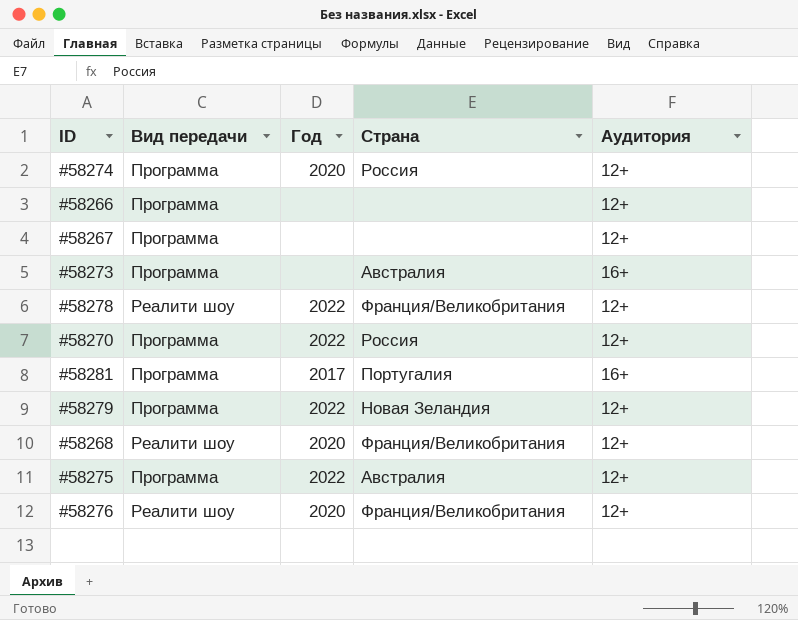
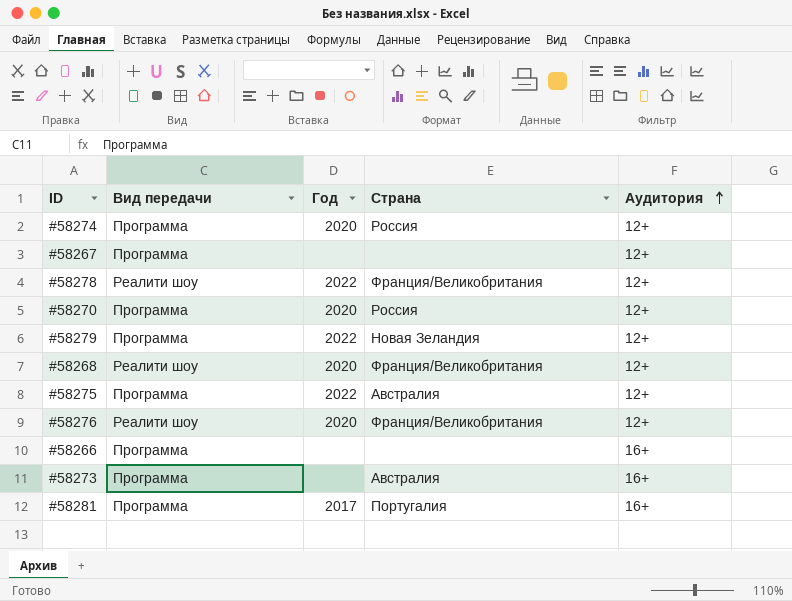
row order: none -> Аудитория ascending
#58270 | Год: 2022 -> 2020
#58266 | Аудитория: 12+ -> 16+

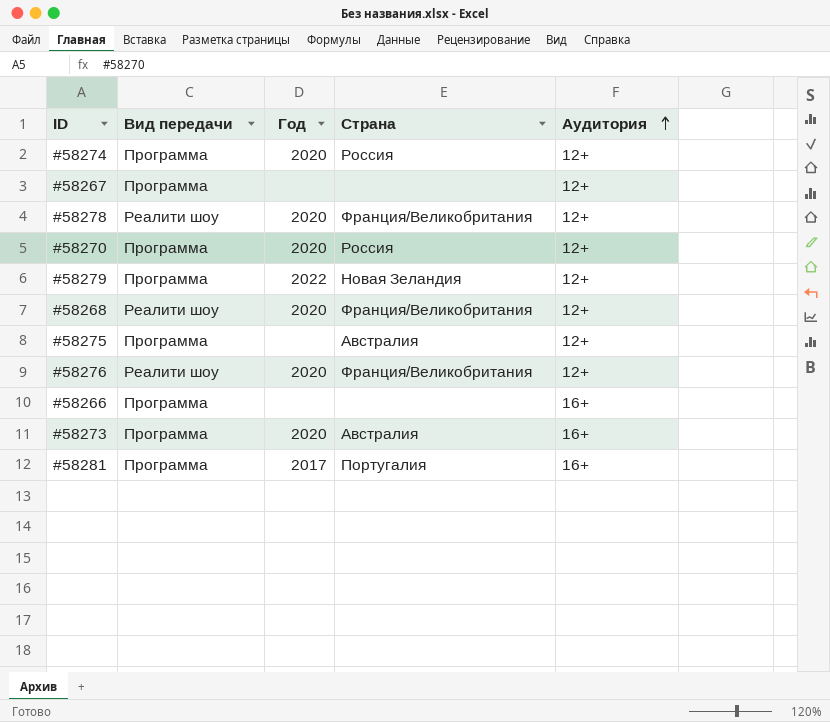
#58278 | Год: 2022 -> 2020
#58275 | Год: 2022 -> none
#58273 | Год: none -> 2020

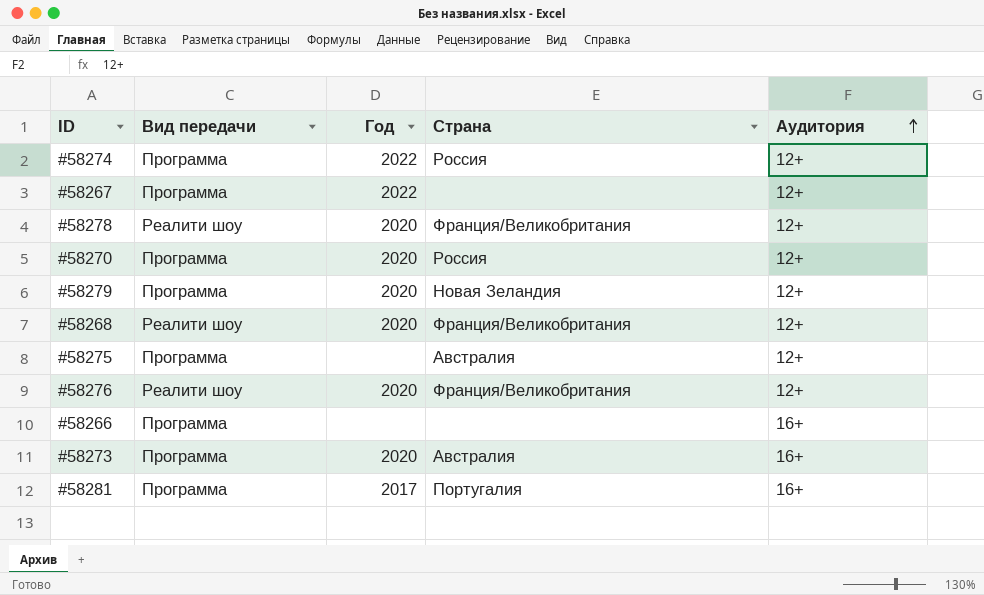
#58274 | Год: 2020 -> 2022
#58267 | Год: none -> 2022
#58279 | Год: 2022 -> 2020

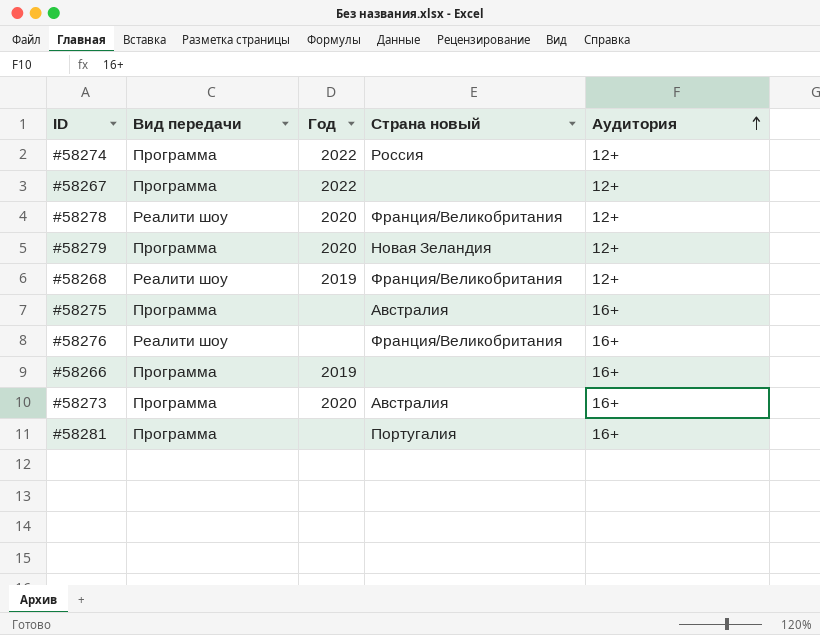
column name: Страна -> Страна новый
row #58270: Программа | 2020 | Россия | 12+ -> none
#58268 | Год: 2020 -> 2019
#58275 | Аудитория: 12+ -> 16+
#58276 | Год: 2020 -> none
#58276 | Аудитория: 12+ -> 16+
#58266 | Год: none -> 2019
#58281 | Год: 2017 -> none

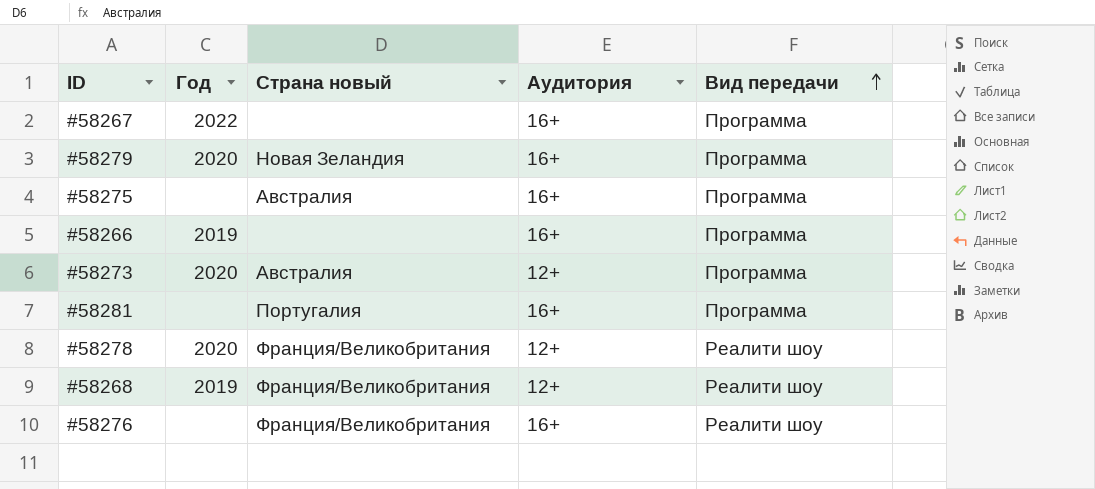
row order: Аудитория ascending -> Вид передачи ascending
column Вид передачи | position: 2 -> 5
row #58274: Программа | 2022 | Россия | 12+ -> none
#58267 | Аудитория: 12+ -> 16+
#58279 | Аудитория: 12+ -> 16+
#58273 | Аудитория: 16+ -> 12+

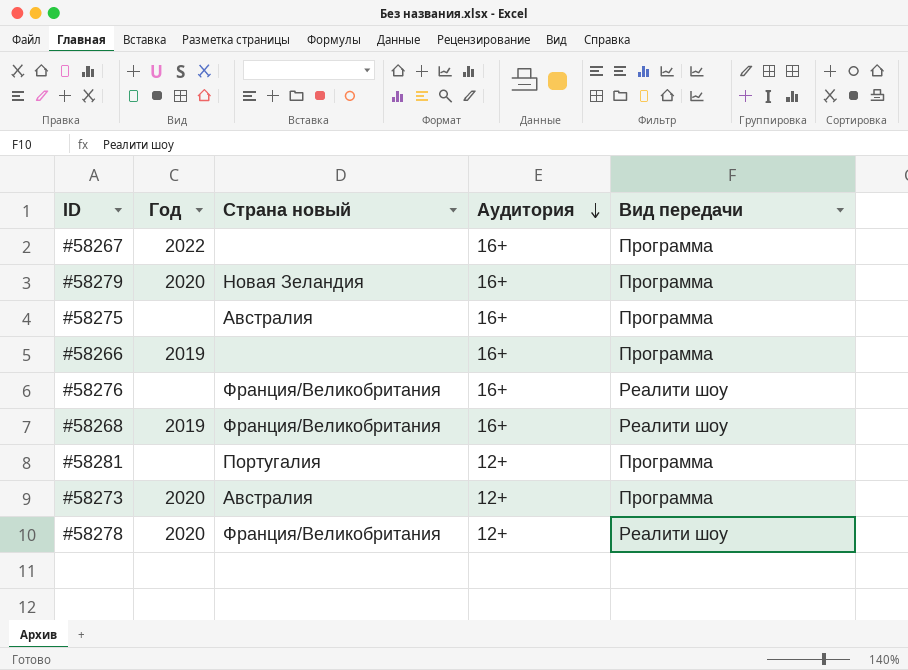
row order: Вид передачи ascending -> Аудитория descending
#58268 | Аудитория: 12+ -> 16+
#58281 | Аудитория: 16+ -> 12+

